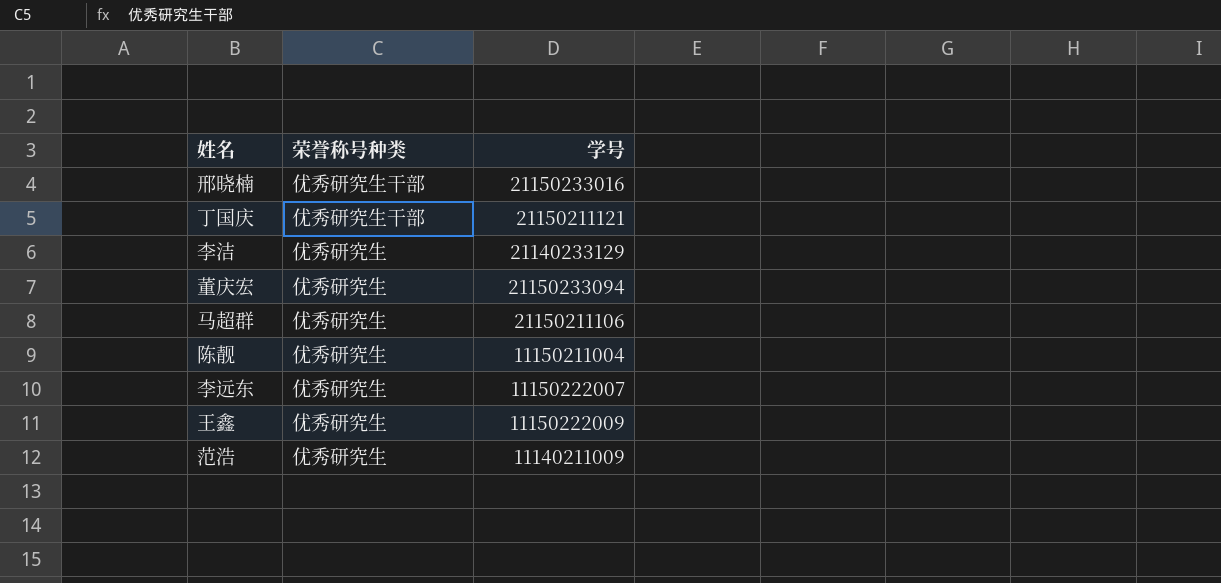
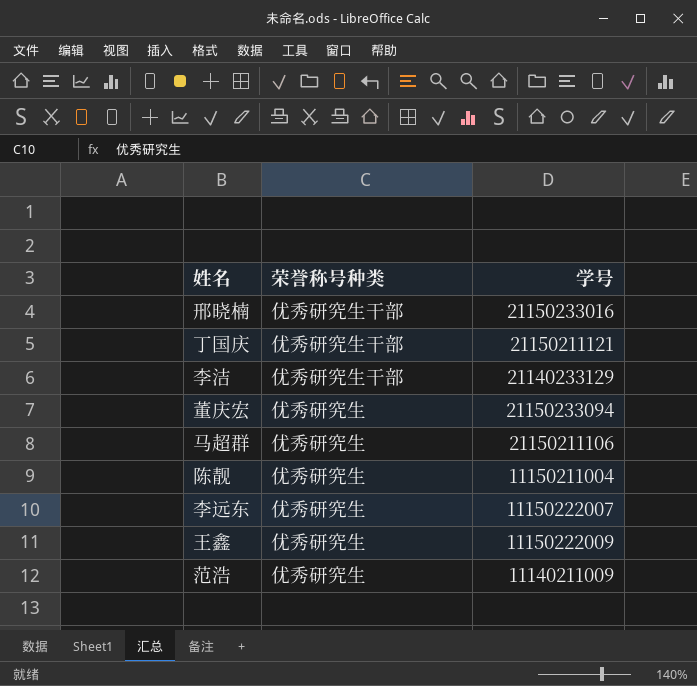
李洁 | 荣誉称号种类: 优秀研究生 -> 优秀研究生干部

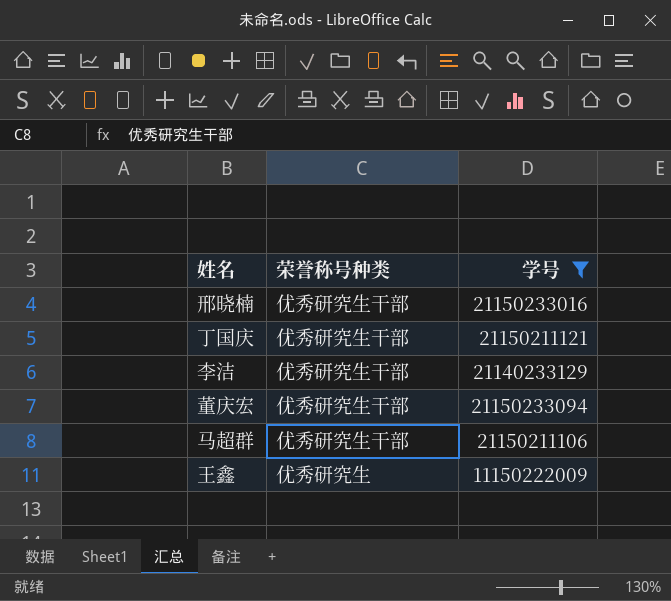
filter: none -> 学号 >= 11150222009
董庆宏 | 荣誉称号种类: 优秀研究生 -> 优秀研究生干部
马超群 | 荣誉称号种类: 优秀研究生 -> 优秀研究生干部

